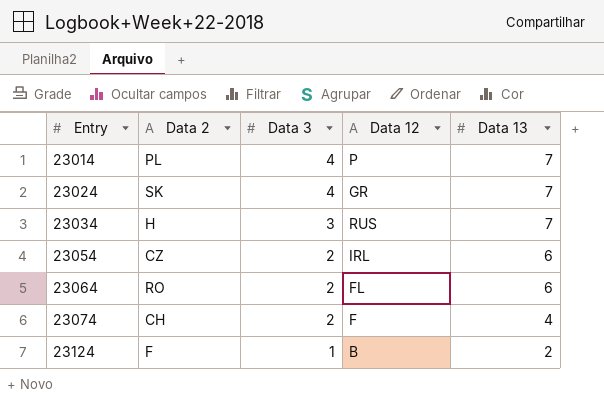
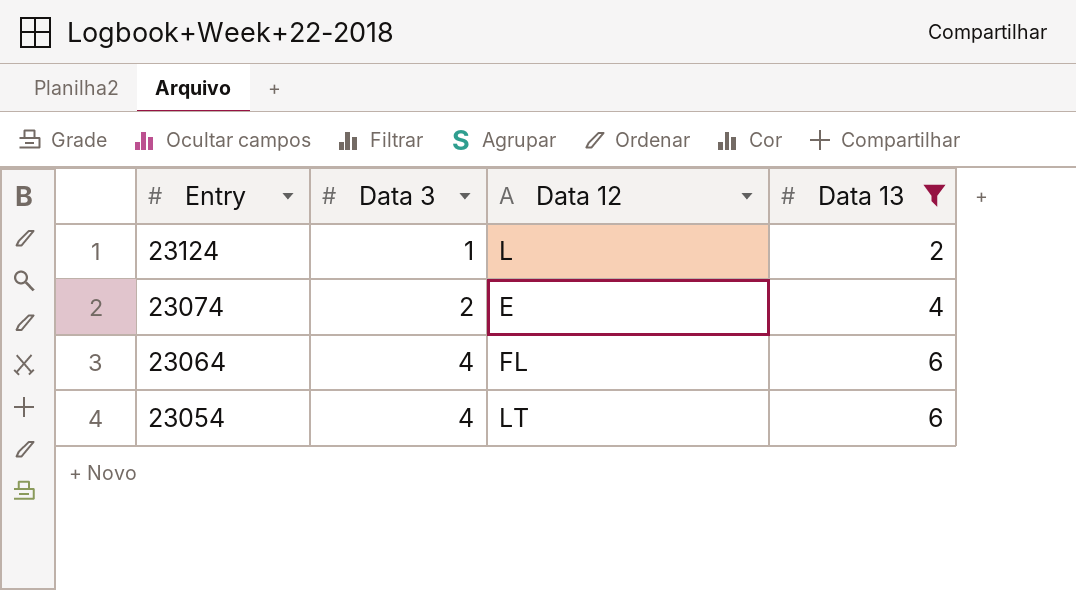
filter: none -> Data 13 != 7
row order: Entry ascending -> Entry descending
column Data 2 | position: 2 -> none
23124 | Data 12: B -> L
23074 | Data 12: F -> E
23064 | Data 3: 2 -> 4
23054 | Data 3: 2 -> 4
23054 | Data 12: IRL -> LT

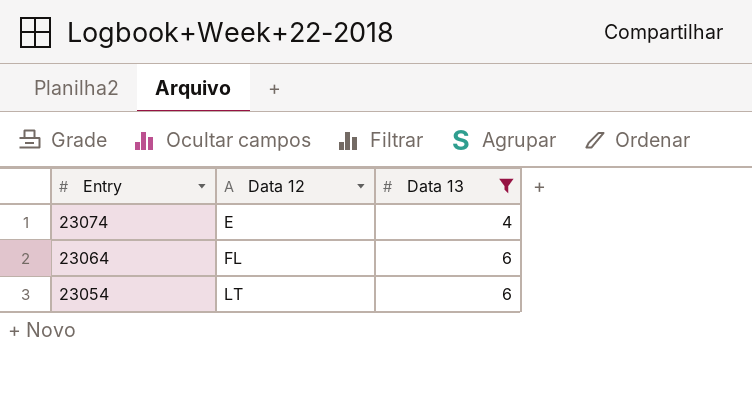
column Data 3 | position: 2 -> none
row 23124: 1 | L | 2 -> none

